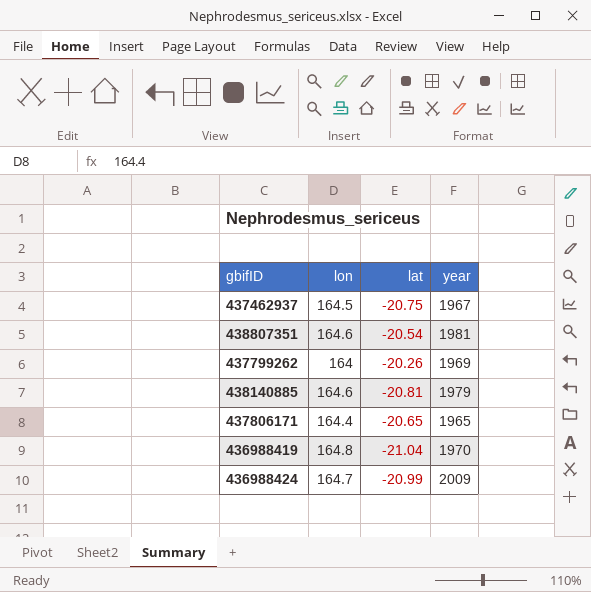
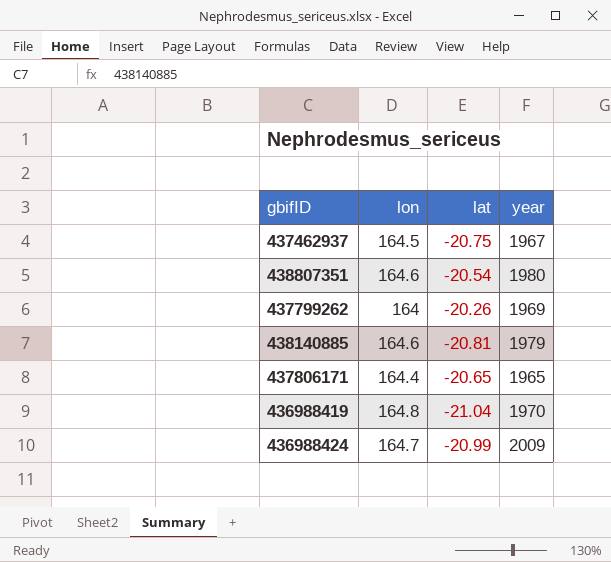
438807351 | year: 1981 -> 1980

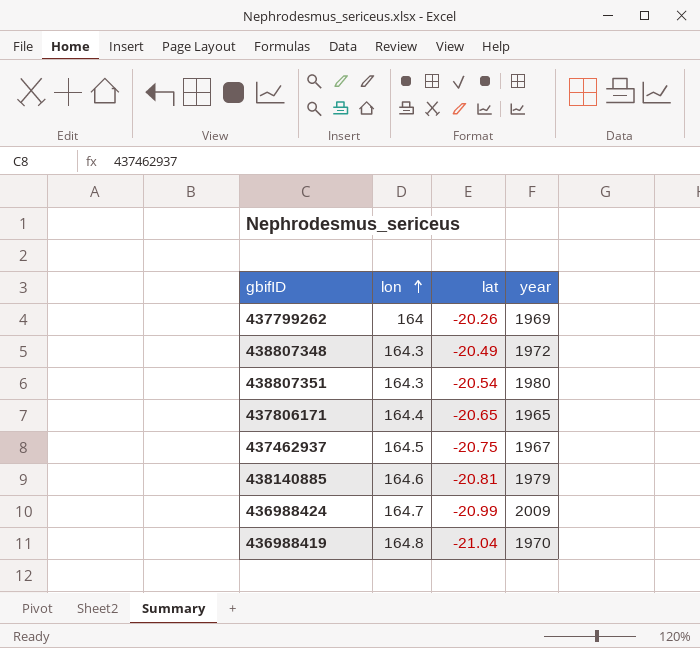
row order: none -> lon ascending
row 438807348: none -> 164.3 | -20.49 | 1972
438807351 | lon: 164.6 -> 164.3

